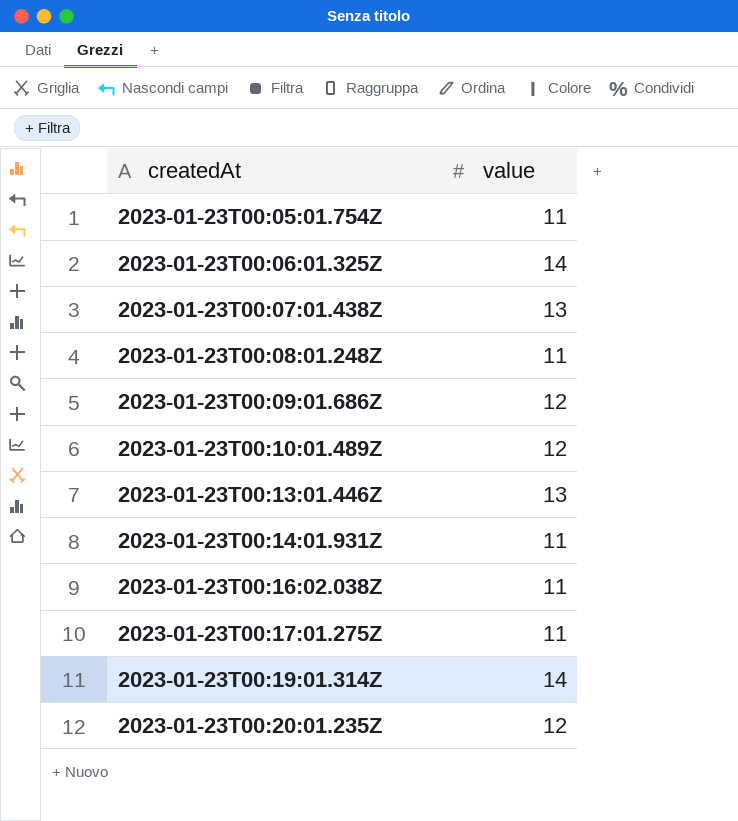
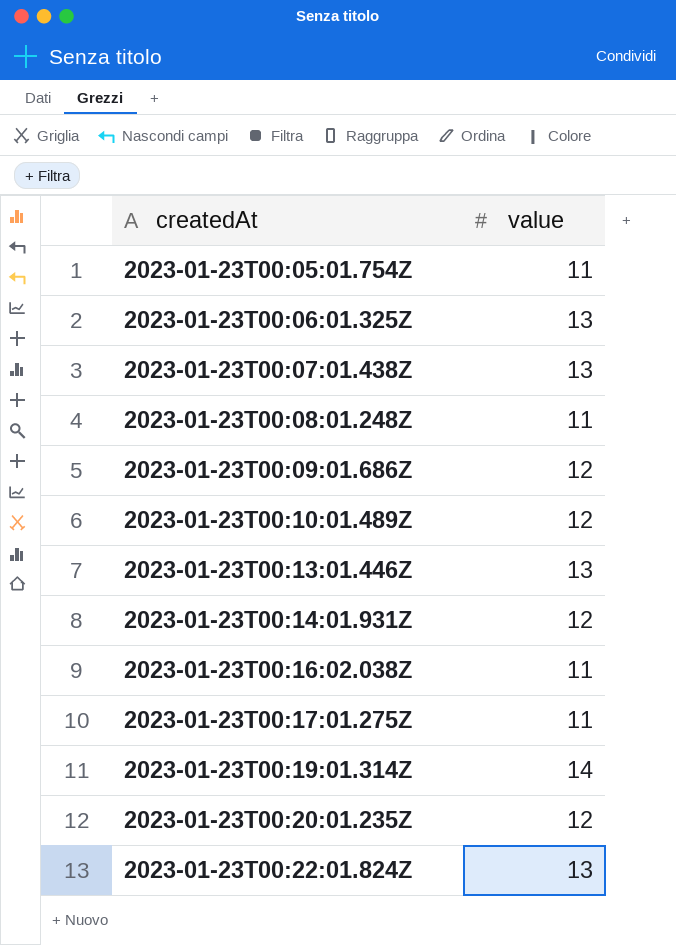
2023-01-23T00:06:01.325Z | value: 14 -> 13
2023-01-23T00:14:01.931Z | value: 11 -> 12
row 2023-01-23T00:22:01.824Z: none -> 13

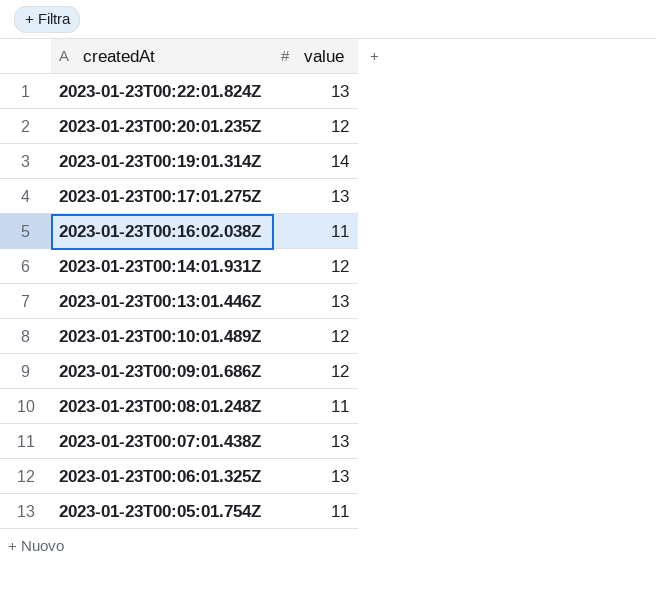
row order: createdAt ascending -> createdAt descending
2023-01-23T00:17:01.275Z | value: 11 -> 13

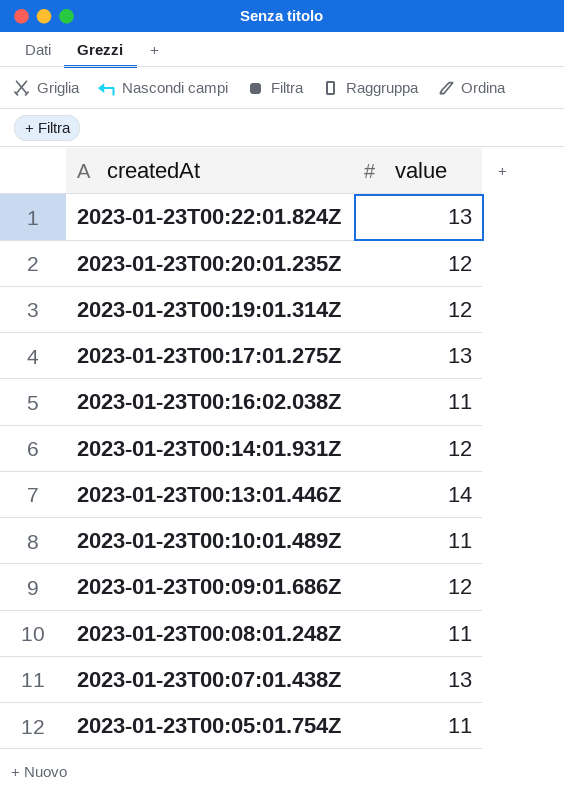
row 2023-01-23T00:06:01.325Z: 13 -> none
2023-01-23T00:19:01.314Z | value: 14 -> 12
2023-01-23T00:13:01.446Z | value: 13 -> 14
2023-01-23T00:10:01.489Z | value: 12 -> 11

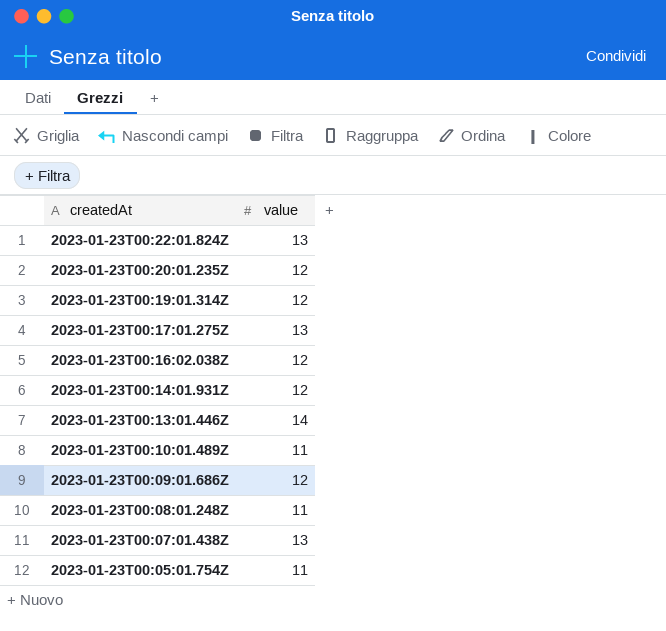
2023-01-23T00:16:02.038Z | value: 11 -> 12

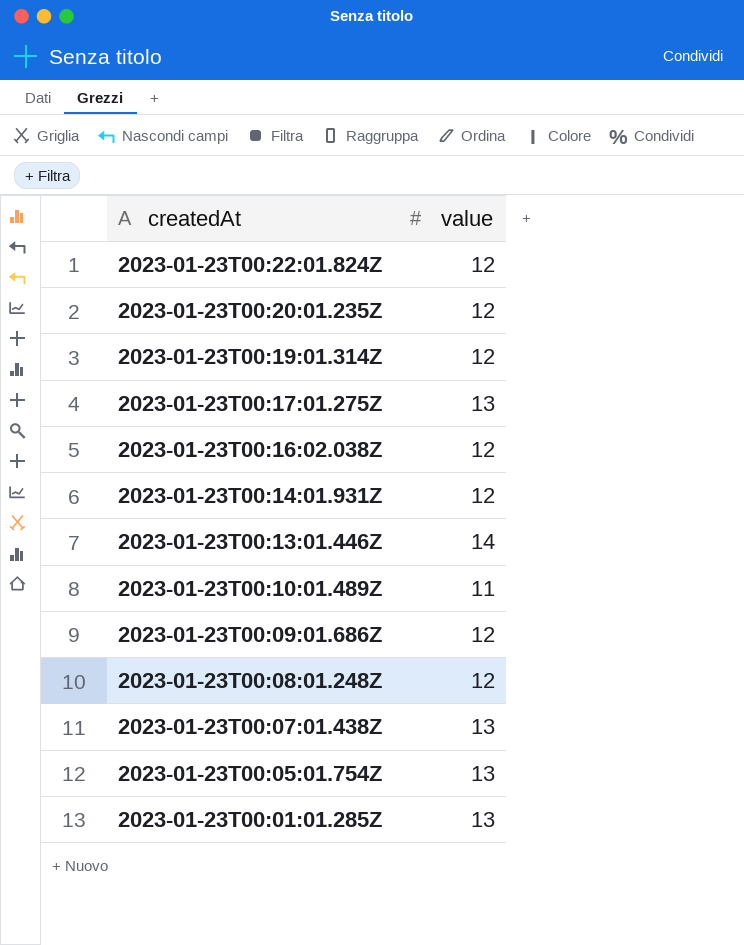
2023-01-23T00:22:01.824Z | value: 13 -> 12
2023-01-23T00:08:01.248Z | value: 11 -> 12
2023-01-23T00:05:01.754Z | value: 11 -> 13
row 2023-01-23T00:01:01.285Z: none -> 13

